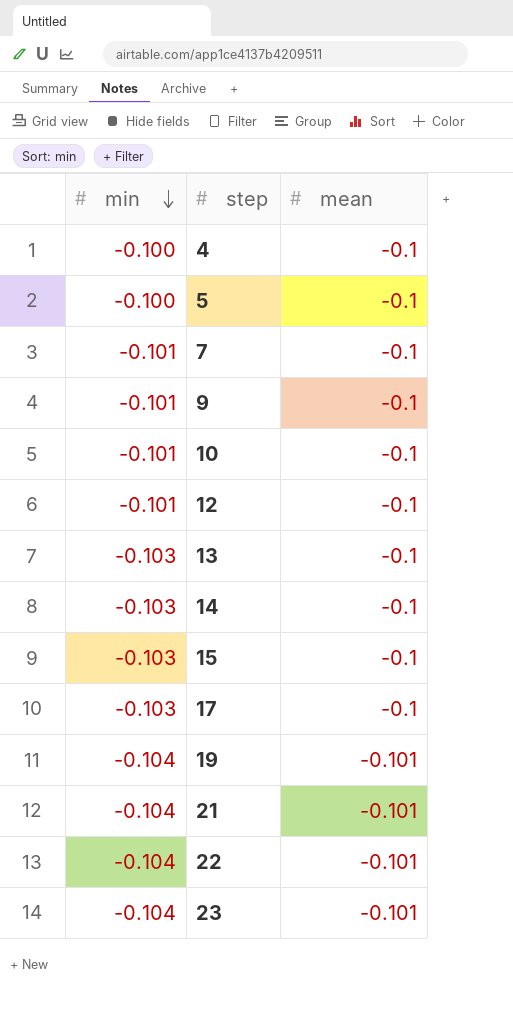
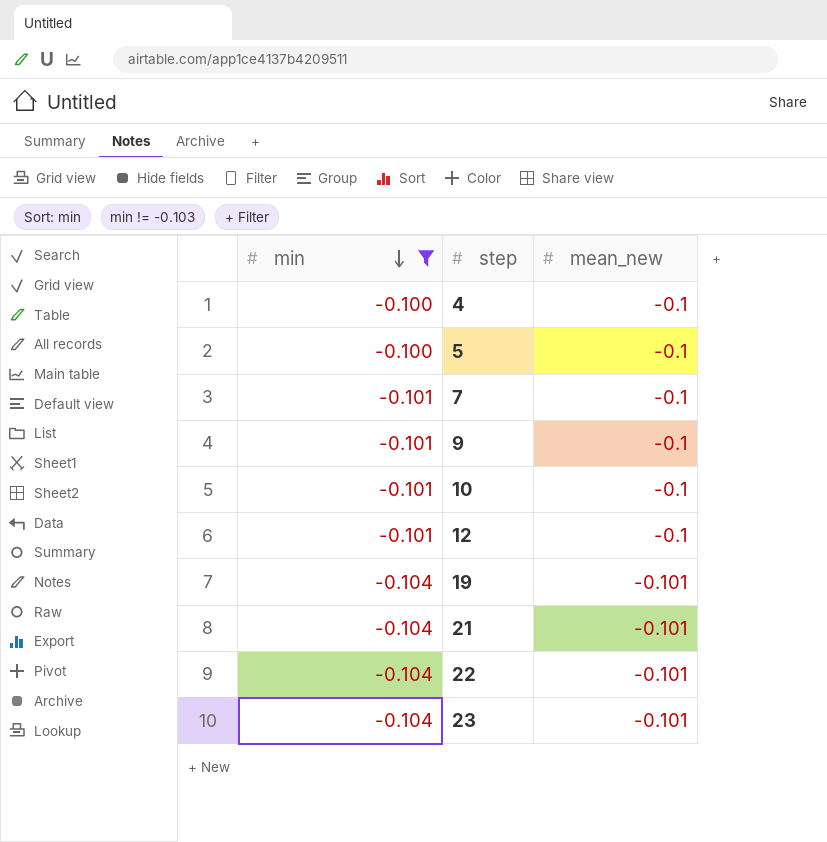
filter: none -> min != -0.103
column name: mean -> mean_new

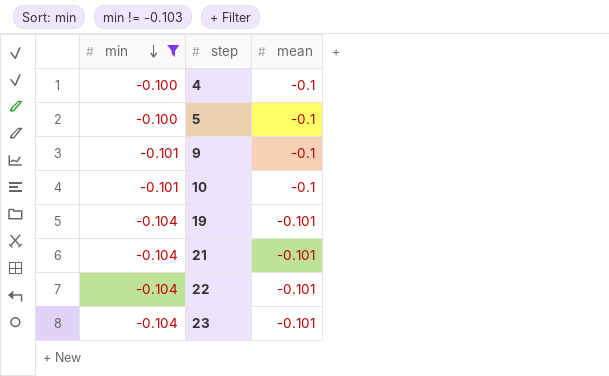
column name: mean_new -> mean
row 7: -0.101 | -0.1 -> none
row 12: -0.101 | -0.1 -> none

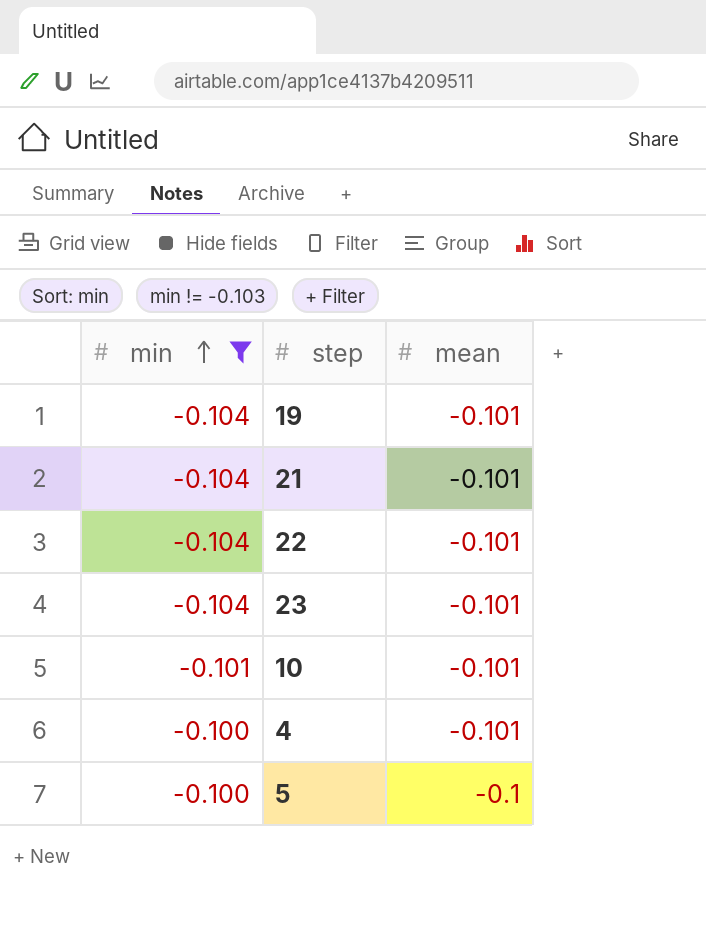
row order: min descending -> min ascending
row 9: -0.101 | -0.1 -> none
10 | mean: -0.1 -> -0.101
4 | mean: -0.1 -> -0.101

